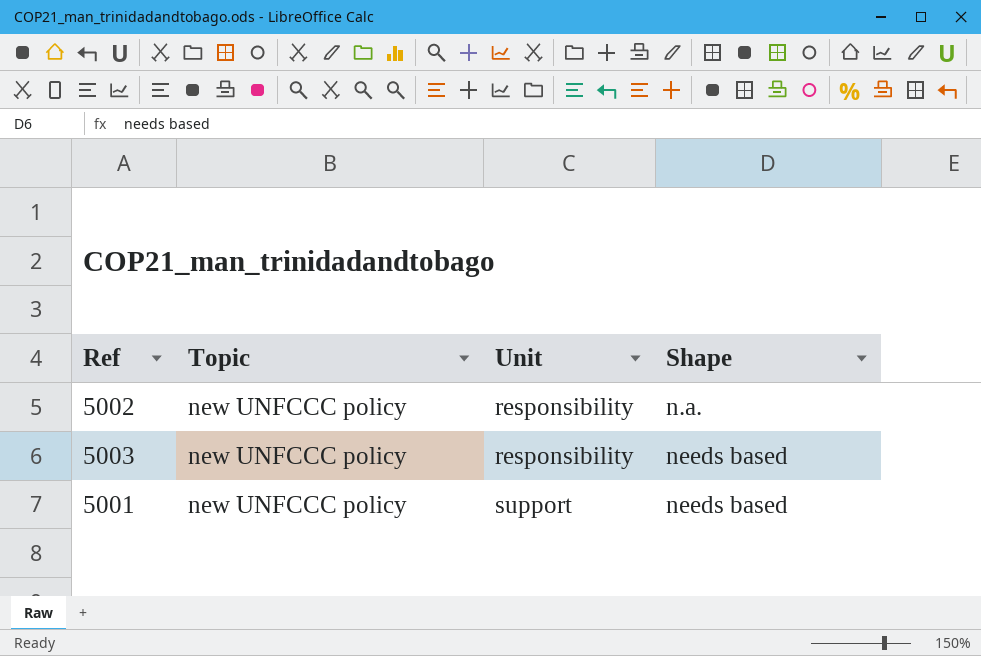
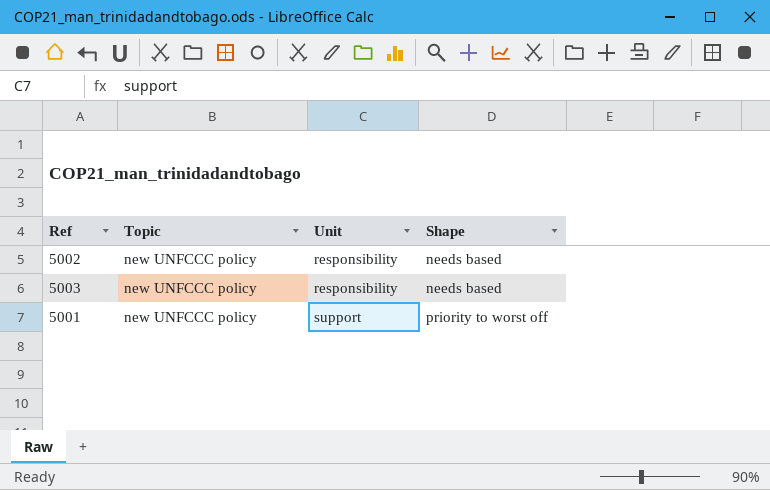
5002 | Shape: n.a. -> needs based
5001 | Shape: needs based -> priority to worst off

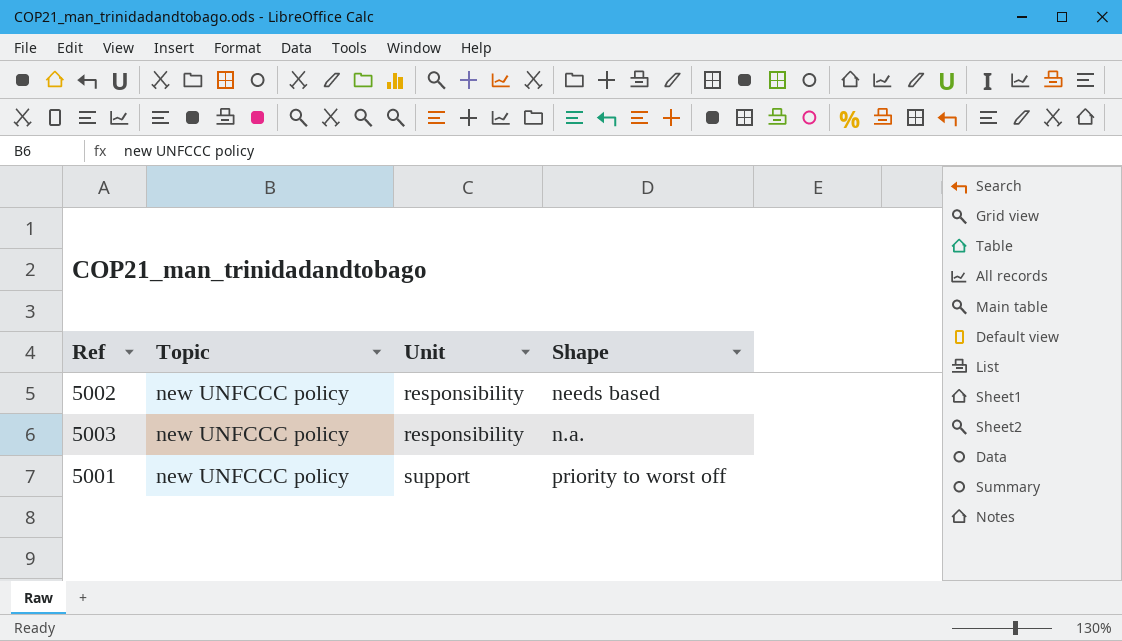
5003 | Shape: needs based -> n.a.

